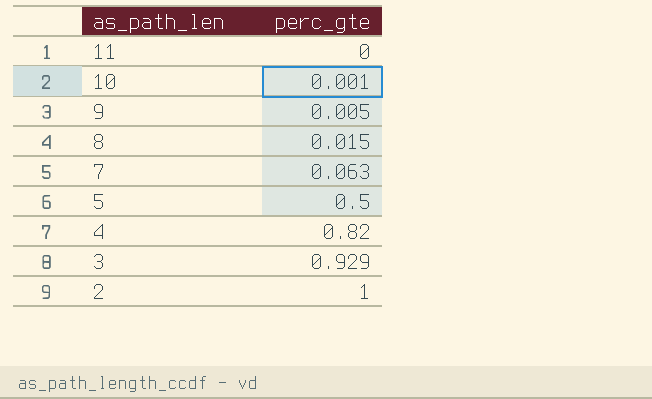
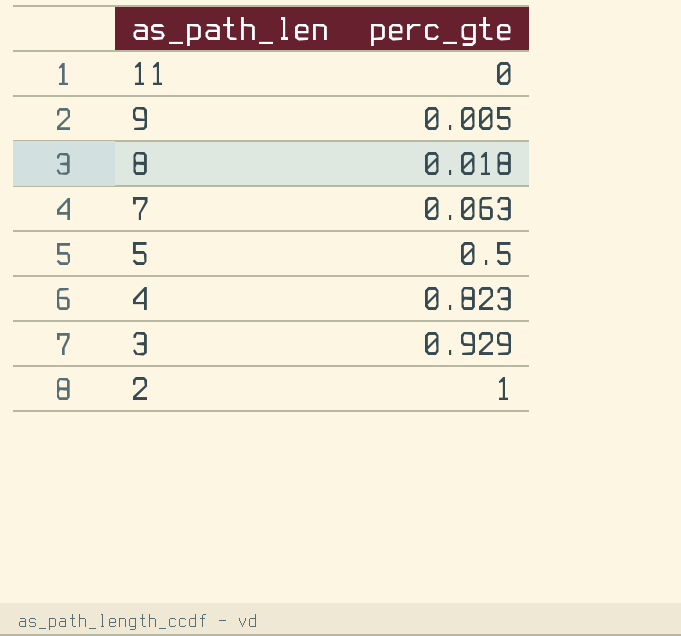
row 10: 0.001 -> none
8 | perc_gte: 0.015 -> 0.018
4 | perc_gte: 0.82 -> 0.823

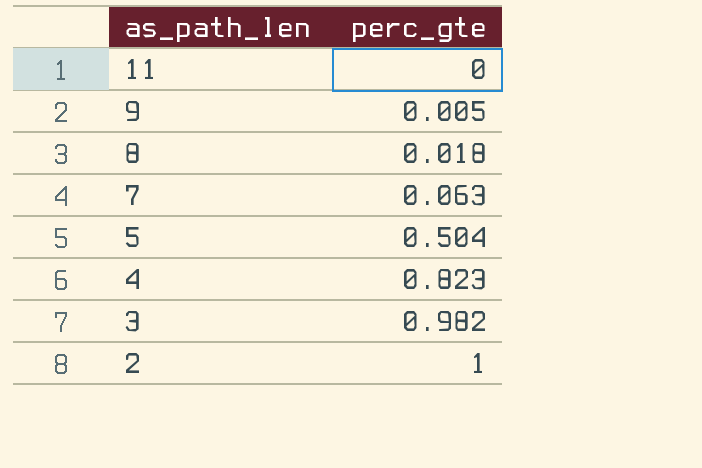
5 | perc_gte: 0.5 -> 0.504
3 | perc_gte: 0.929 -> 0.982

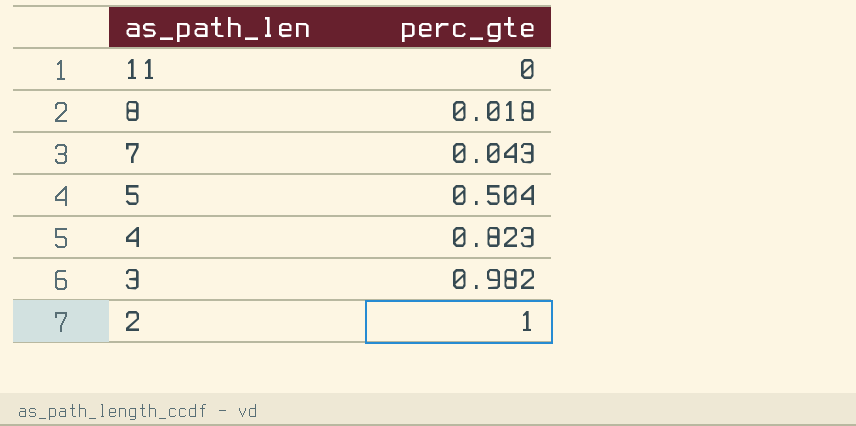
row 9: 0.005 -> none
7 | perc_gte: 0.063 -> 0.043

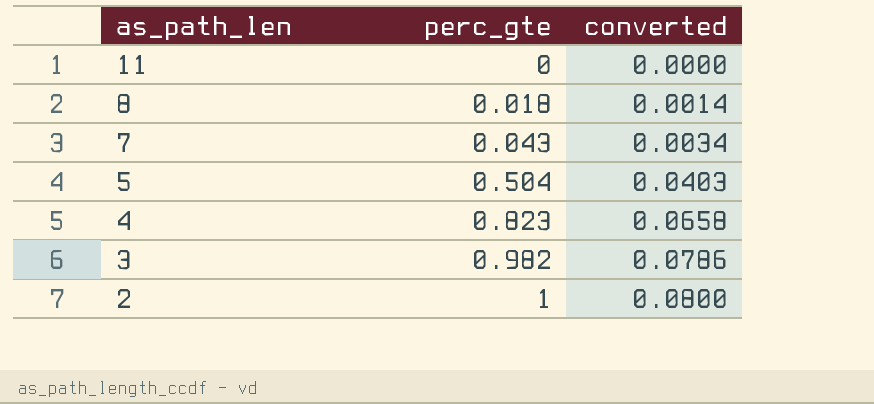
column converted | formula: none -> [perc_gte] * 0.08

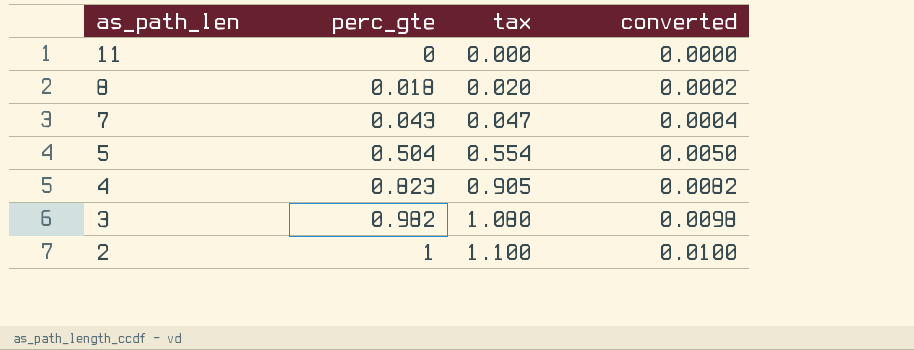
column tax | formula: none -> [perc_gte] * 1.1
column converted | formula: [perc_gte] * 0.08 -> [perc_gte] * 0.01

